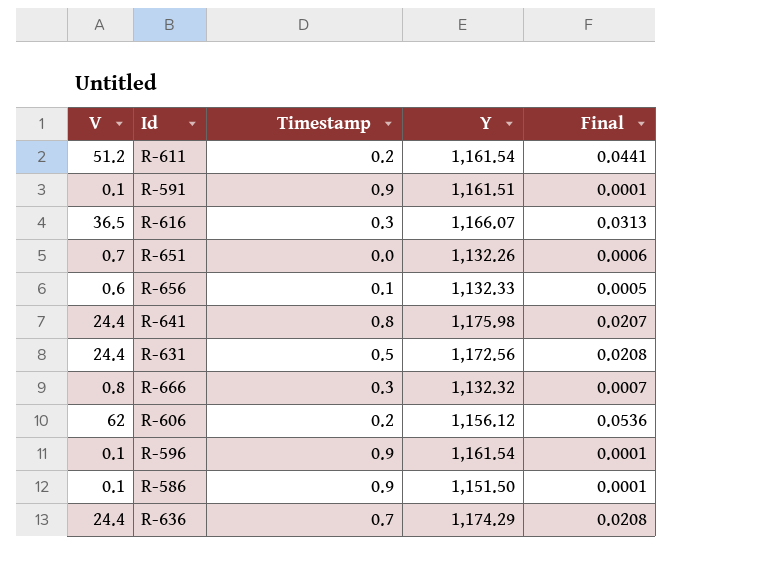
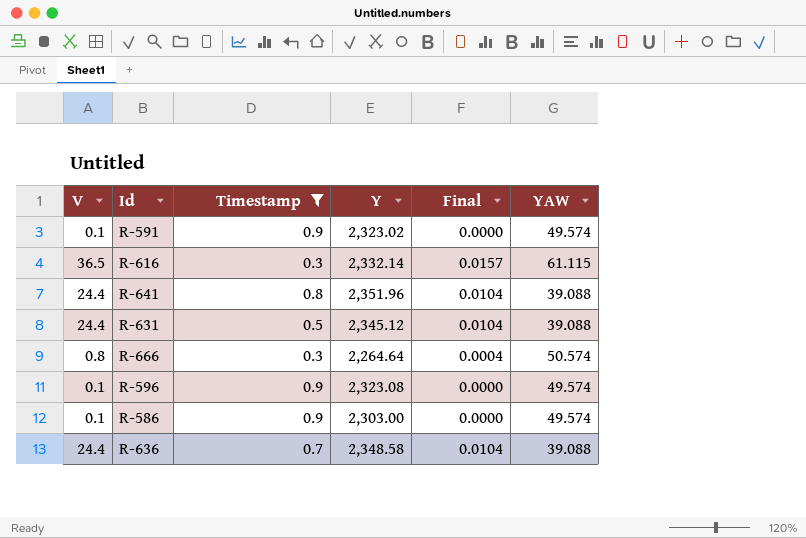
filter: none -> Timestamp >= 0.3
column YAW | position: none -> 6
R-591 | Y: 1,161.51 -> 2,323.02
R-591 | Final: 0.0001 -> 0.0000
R-616 | Y: 1,166.07 -> 2,332.14
R-616 | Final: 0.0313 -> 0.0157
R-641 | Y: 1,175.98 -> 2,351.96
R-641 | Final: 0.0207 -> 0.0104
R-631 | Y: 1,172.56 -> 2,345.12
R-631 | Final: 0.0208 -> 0.0104
R-666 | Y: 1,132.32 -> 2,264.64
R-666 | Final: 0.0007 -> 0.0004
R-596 | Y: 1,161.54 -> 2,323.08
R-596 | Final: 0.0001 -> 0.0000
R-586 | Y: 1,151.50 -> 2,303.00
R-586 | Final: 0.0001 -> 0.0000
R-636 | Y: 1,174.29 -> 2,348.58
R-636 | Final: 0.0208 -> 0.0104

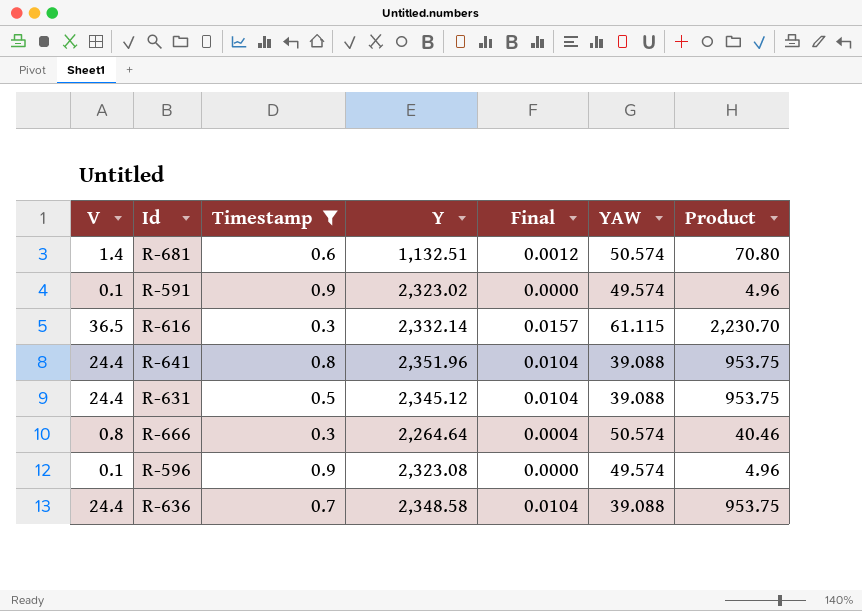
column Product | formula: none -> [V] * [YAW]
row R-586: 0.1 | 0.9 | 2,303.00 | 0.0000 | 49.574 -> none
row R-681: none -> 1.4 | 0.6 | 1,132.51 | 0.0012 | 50.574 | 70.80

